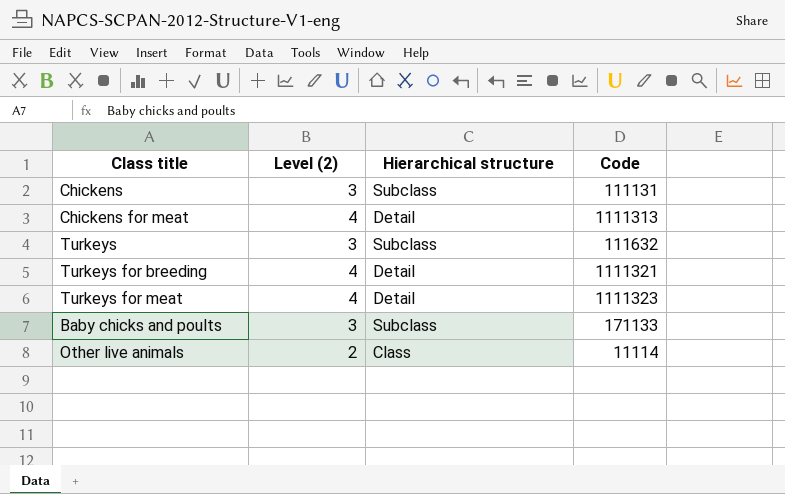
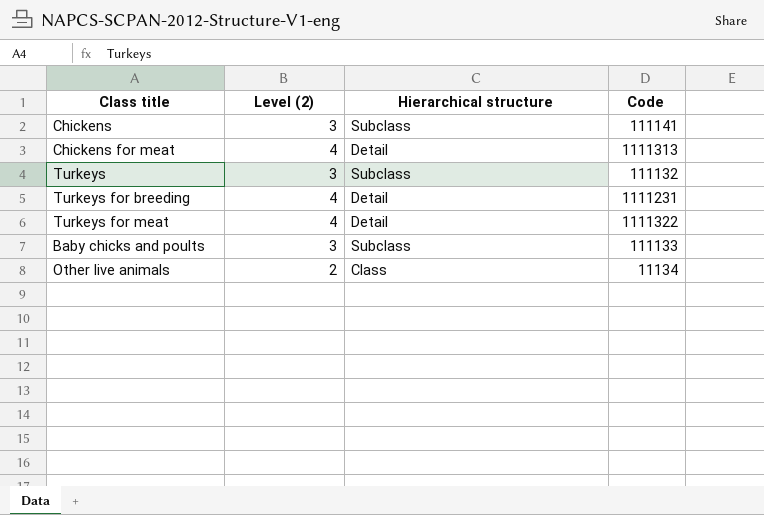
Chickens | Code: 111131 -> 111141
Turkeys | Code: 111632 -> 111132
Turkeys for breeding | Code: 1111321 -> 1111231
Turkeys for meat | Code: 1111323 -> 1111322
Baby chicks and poults | Code: 171133 -> 111133
Other live animals | Code: 11114 -> 11134

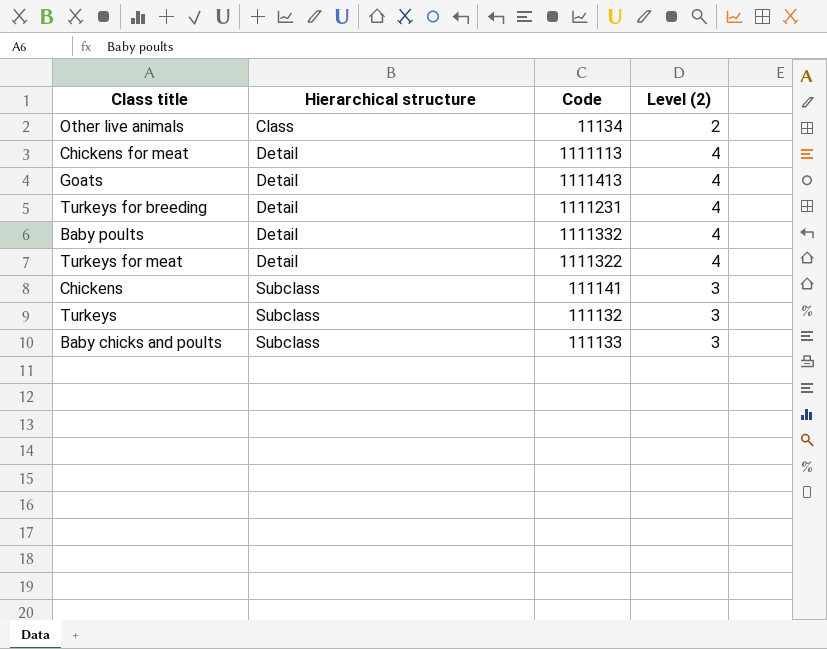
row order: none -> Hierarchical structure ascending
column Level (2) | position: 2 -> 4
Chickens for meat | Code: 1111313 -> 1111113
row Goats: none -> Detail | 1111413 | 4
row Baby poults: none -> Detail | 1111332 | 4

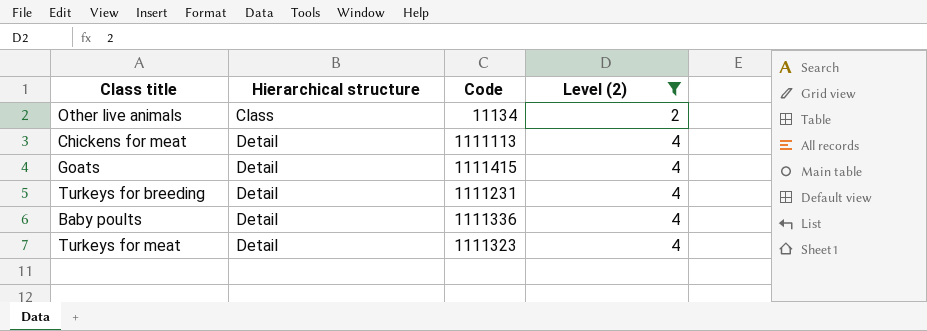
filter: none -> Level (2) != 3
Goats | Code: 1111413 -> 1111415
Baby poults | Code: 1111332 -> 1111336
Turkeys for meat | Code: 1111322 -> 1111323

